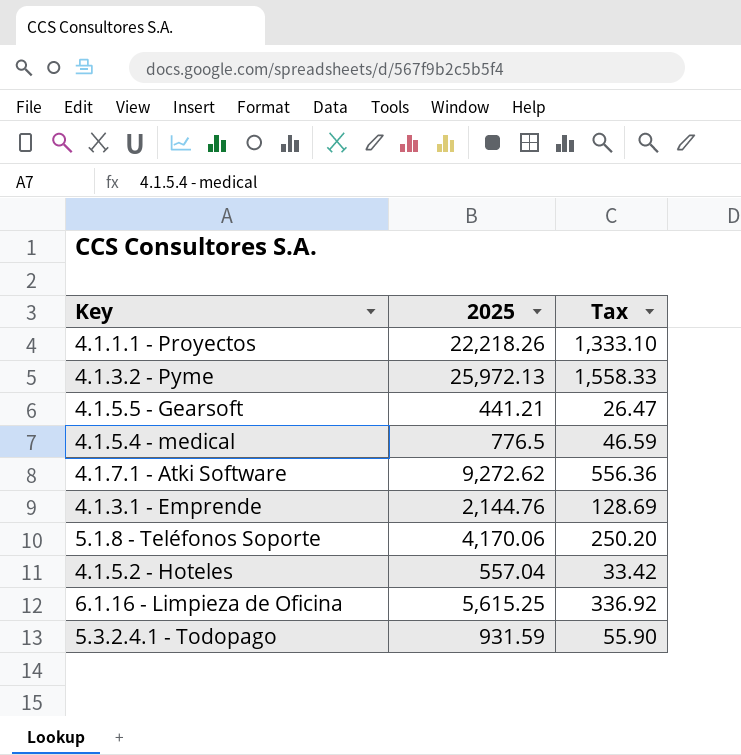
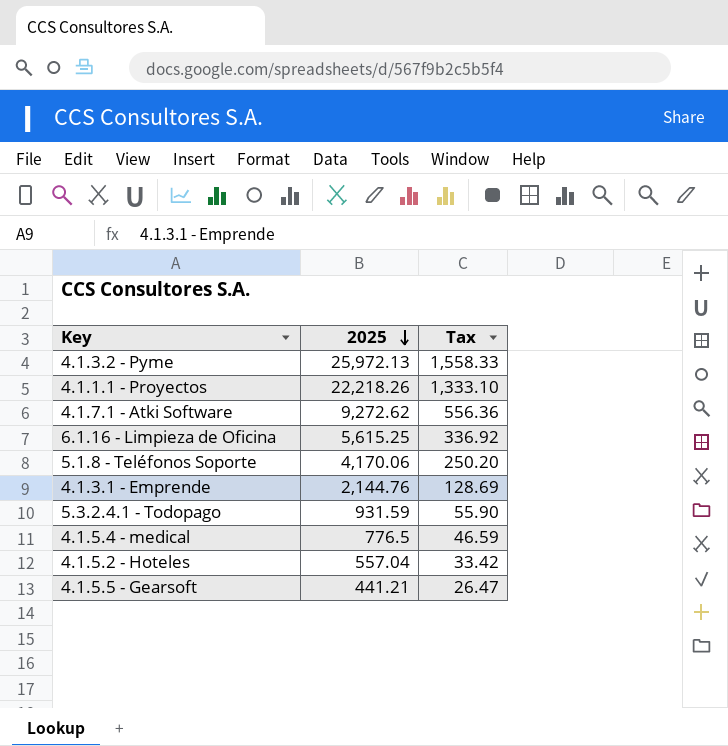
row order: none -> 2025 descending

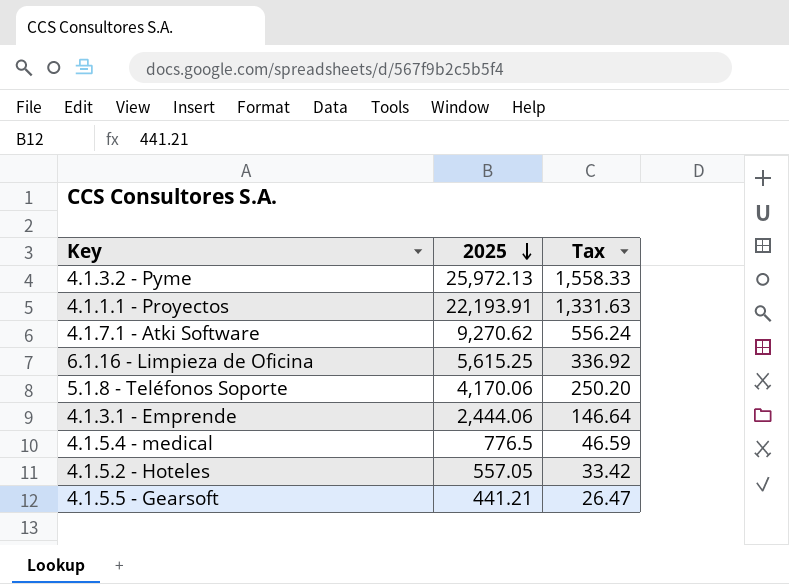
row 5.3.2.4.1 - Todopago: 931.59 | 55.90 -> none
4.1.1.1 - Proyectos | 2025: 22,218.26 -> 22,193.91
4.1.1.1 - Proyectos | Tax: 1,333.10 -> 1,331.63
4.1.7.1 - Atki Software | 2025: 9,272.62 -> 9,270.62
4.1.7.1 - Atki Software | Tax: 556.36 -> 556.24
4.1.3.1 - Emprende | 2025: 2,144.76 -> 2,444.06
4.1.3.1 - Emprende | Tax: 128.69 -> 146.64
4.1.5.2 - Hoteles | 2025: 557.04 -> 557.05

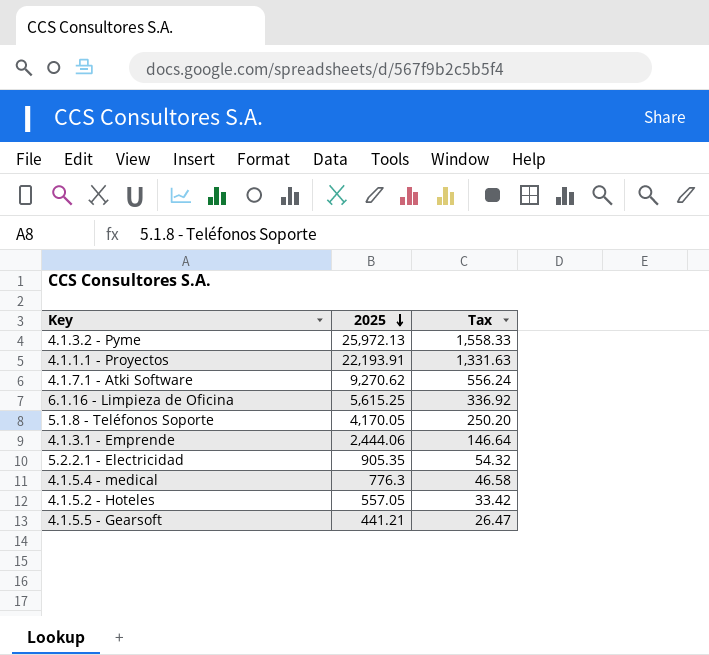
5.1.8 - Teléfonos Soporte | 2025: 4,170.06 -> 4,170.05
row 5.2.2.1 - Electricidad: none -> 905.35 | 54.32
4.1.5.4 - medical | 2025: 776.5 -> 776.3
4.1.5.4 - medical | Tax: 46.59 -> 46.58

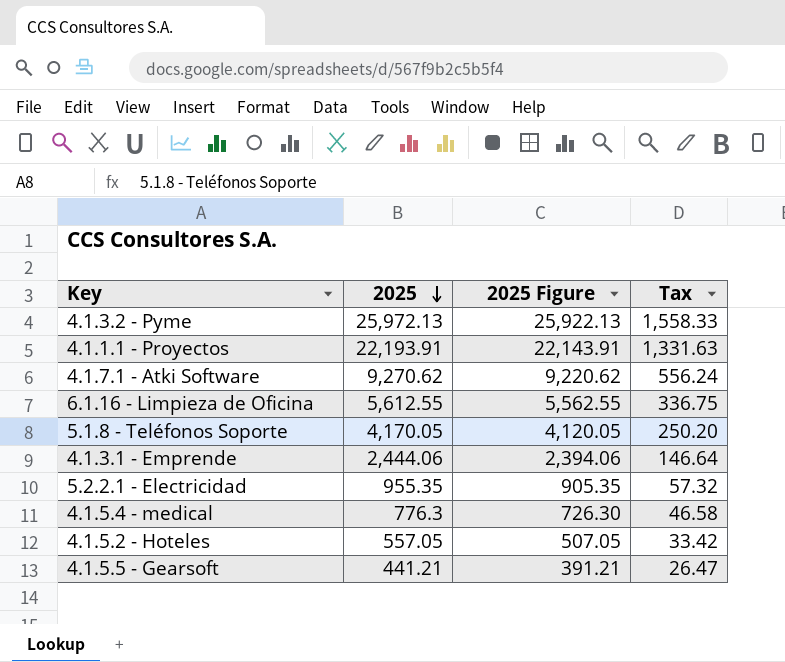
column 2025 Figure | formula: none -> [2025] - 50
6.1.16 - Limpieza de Oficina | 2025: 5,615.25 -> 5,612.55
6.1.16 - Limpieza de Oficina | Tax: 336.92 -> 336.75
5.2.2.1 - Electricidad | 2025: 905.35 -> 955.35
5.2.2.1 - Electricidad | Tax: 54.32 -> 57.32

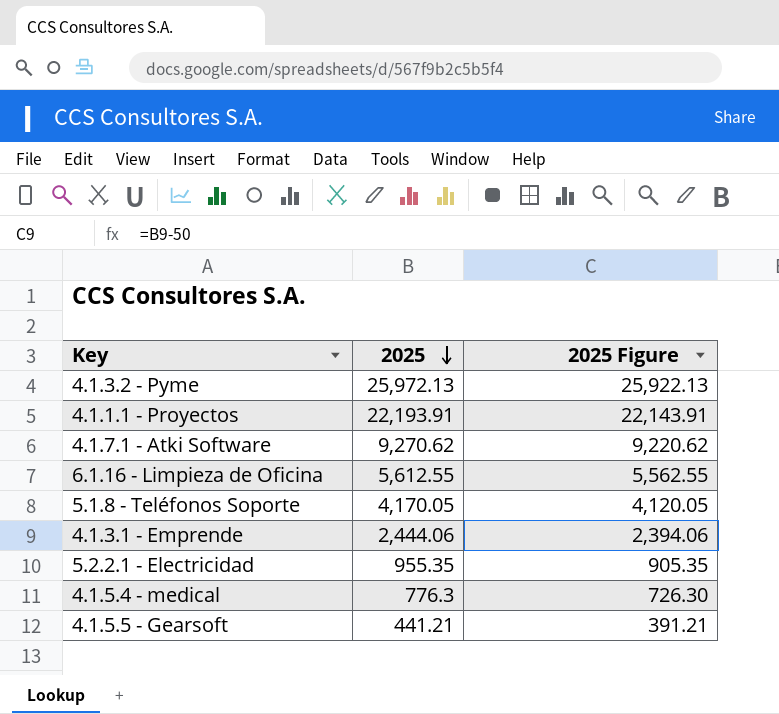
column Tax | formula: [2025] * 0.06 -> none
row 4.1.5.2 - Hoteles: 557.05 | 507.05 | 33.42 -> none

